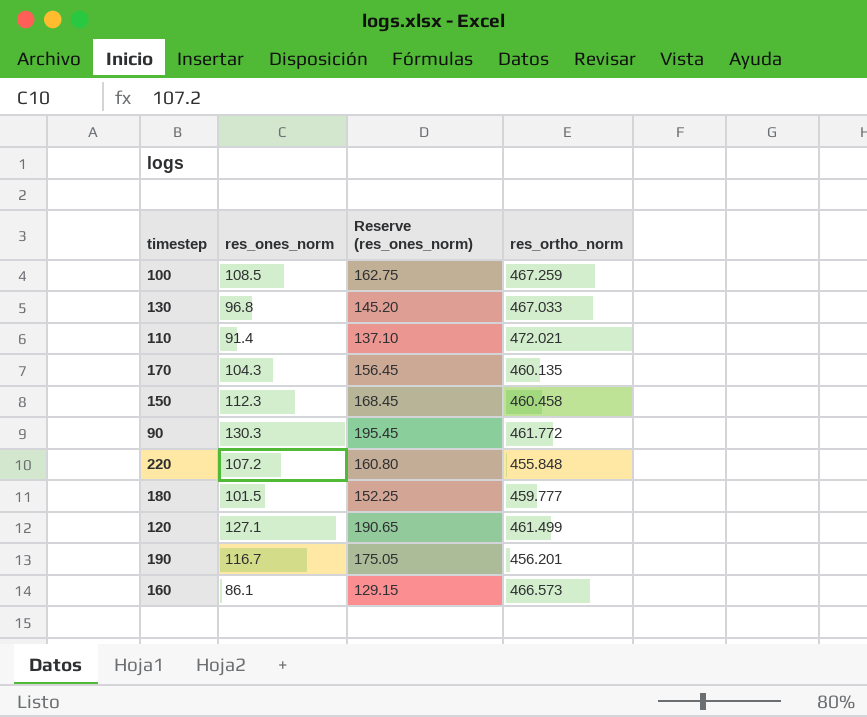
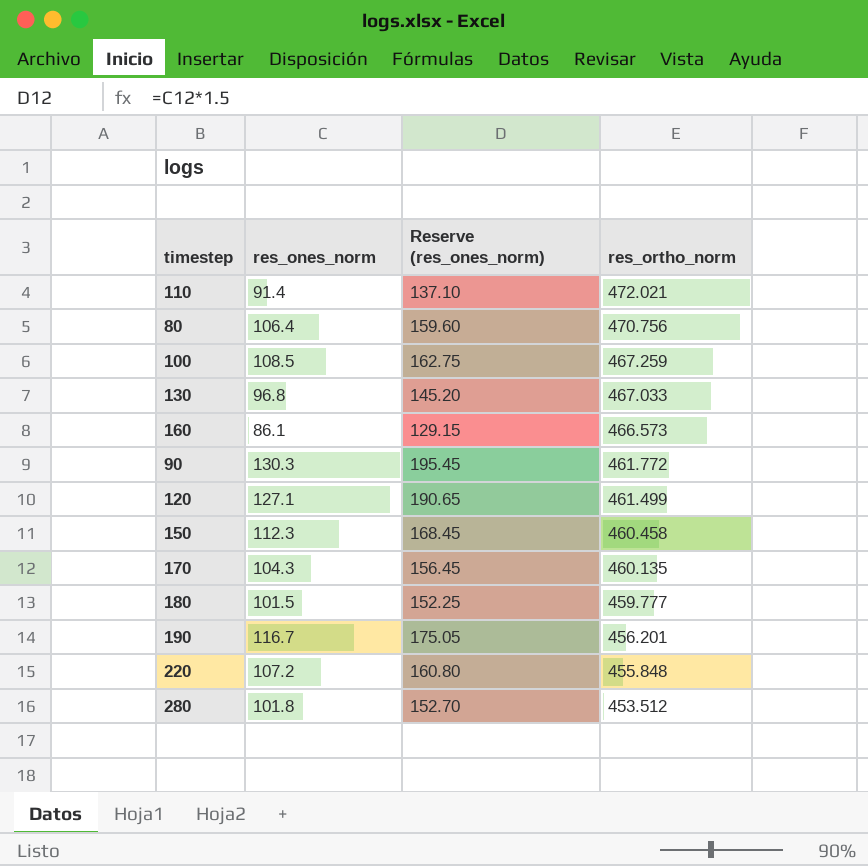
row order: none -> res_ortho_norm descending
row 80: none -> 106.4 | 159.60 | 470.756
row 280: none -> 101.8 | 152.70 | 453.512

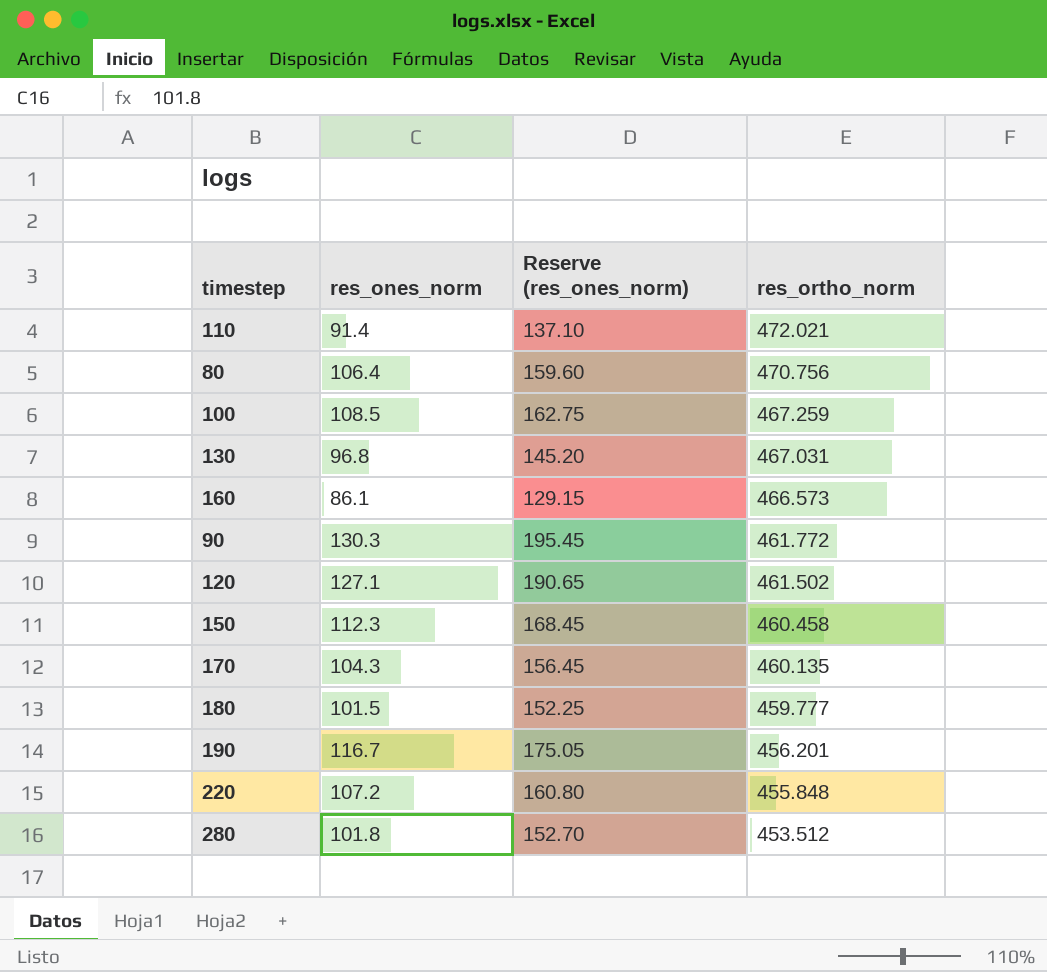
130 | res_ortho_norm: 467.033 -> 467.031
120 | res_ortho_norm: 461.499 -> 461.502

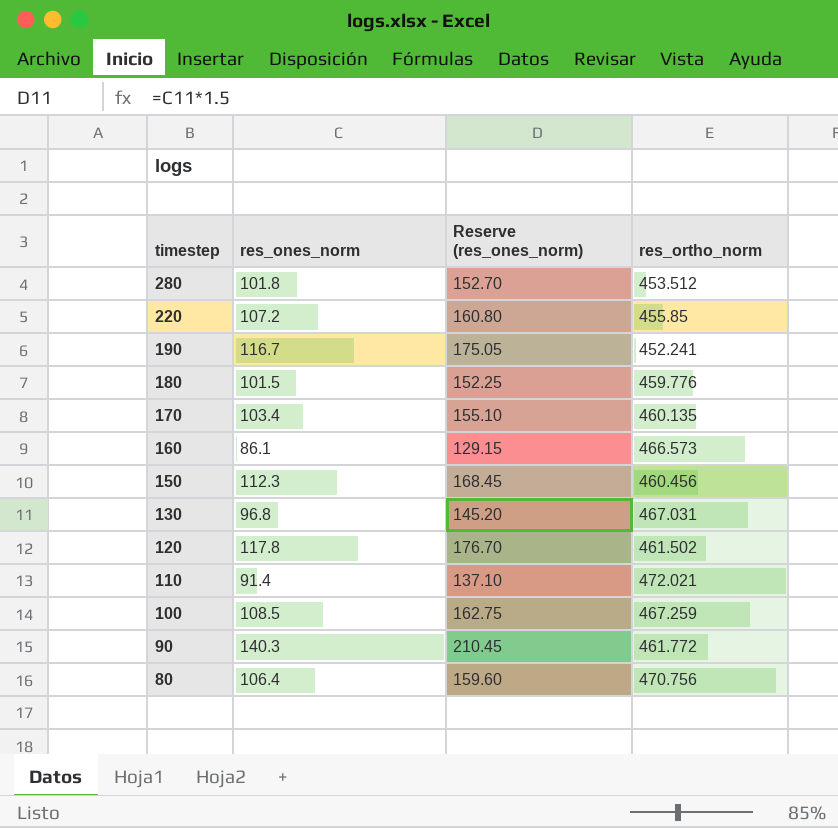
row order: res_ortho_norm descending -> timestep descending
220 | res_ortho_norm: 455.848 -> 455.85
190 | res_ortho_norm: 456.201 -> 452.241
180 | res_ortho_norm: 459.777 -> 459.776
170 | res_ones_norm: 104.3 -> 103.4
170 | Reserve (res_ones_norm): 156.45 -> 155.10
150 | res_ortho_norm: 460.458 -> 460.456
120 | res_ones_norm: 127.1 -> 117.8
120 | Reserve (res_ones_norm): 190.65 -> 176.70
90 | res_ones_norm: 130.3 -> 140.3
90 | Reserve (res_ones_norm): 195.45 -> 210.45

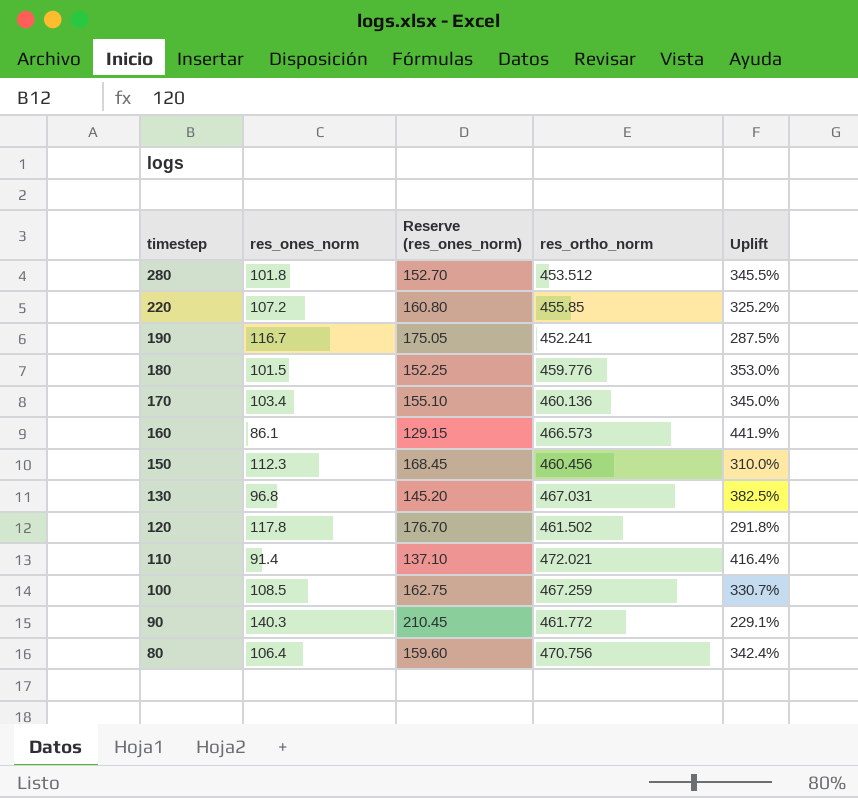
column Uplift | formula: none -> ([res_ortho_norm] - [res_ones_norm]) / [res_ones_norm]
170 | res_ortho_norm: 460.135 -> 460.136

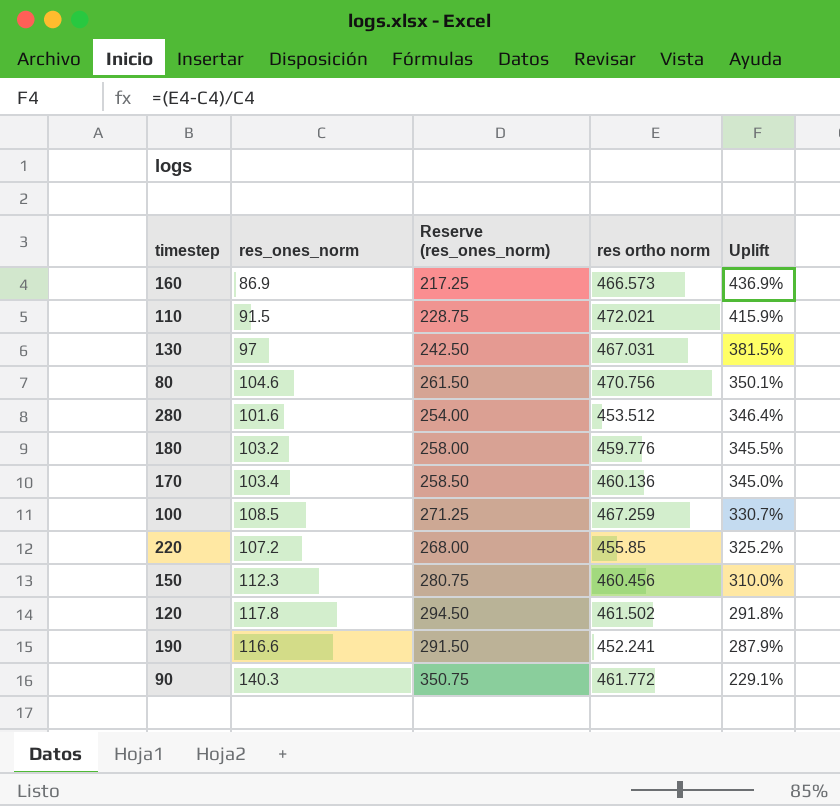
row order: timestep descending -> Uplift descending
column Reserve (res_ones_norm) | formula: [res_ones_norm] * 1.5 -> [res_ones_norm] * 2.5
column name: res_ortho_norm -> res ortho norm
160 | res_ones_norm: 86.1 -> 86.9
160 | Uplift: 441.9% -> 436.9%
110 | res_ones_norm: 91.4 -> 91.5
110 | Uplift: 416.4% -> 415.9%
130 | res_ones_norm: 96.8 -> 97
130 | Uplift: 382.5% -> 381.5%
80 | res_ones_norm: 106.4 -> 104.6
80 | Uplift: 342.4% -> 350.1%
280 | res_ones_norm: 101.8 -> 101.6
280 | Uplift: 345.5% -> 346.4%
180 | res_ones_norm: 101.5 -> 103.2
180 | Uplift: 353.0% -> 345.5%
190 | res_ones_norm: 116.7 -> 116.6
190 | Uplift: 287.5% -> 287.9%

